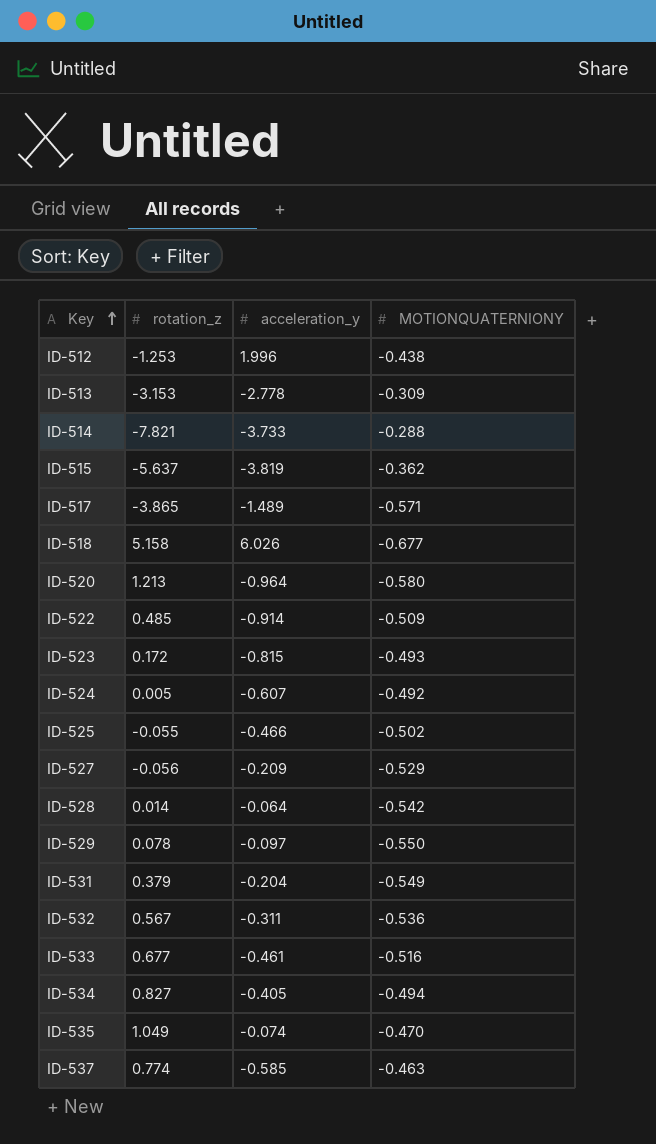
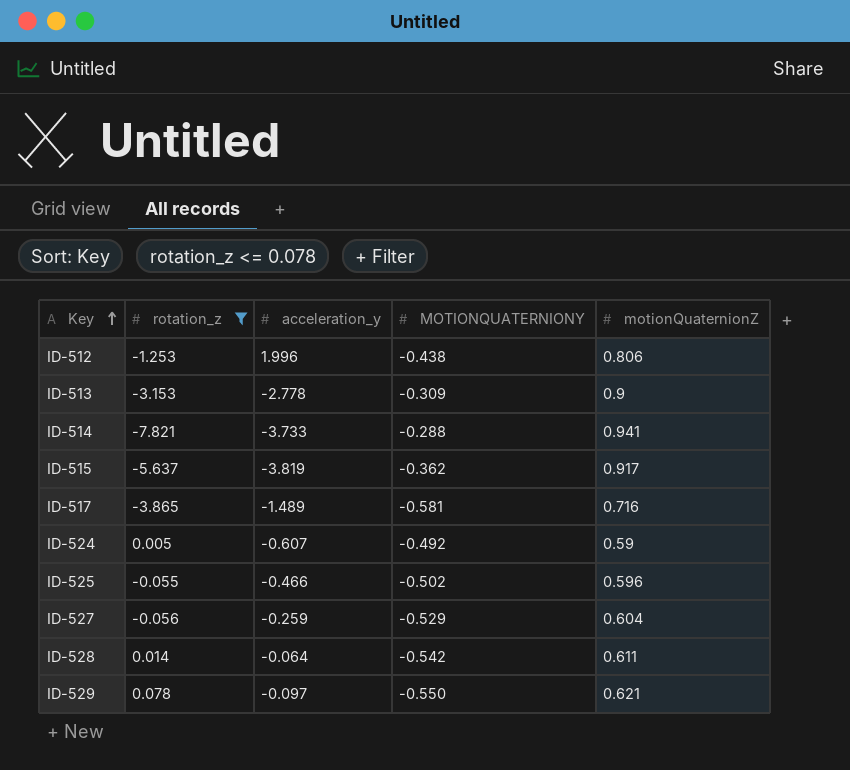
filter: none -> rotation_z <= 0.078
column motionQuaternionZ | position: none -> 5
ID-517 | MOTIONQUATERNIONY: -0.571 -> -0.581
ID-527 | acceleration_y: -0.209 -> -0.259

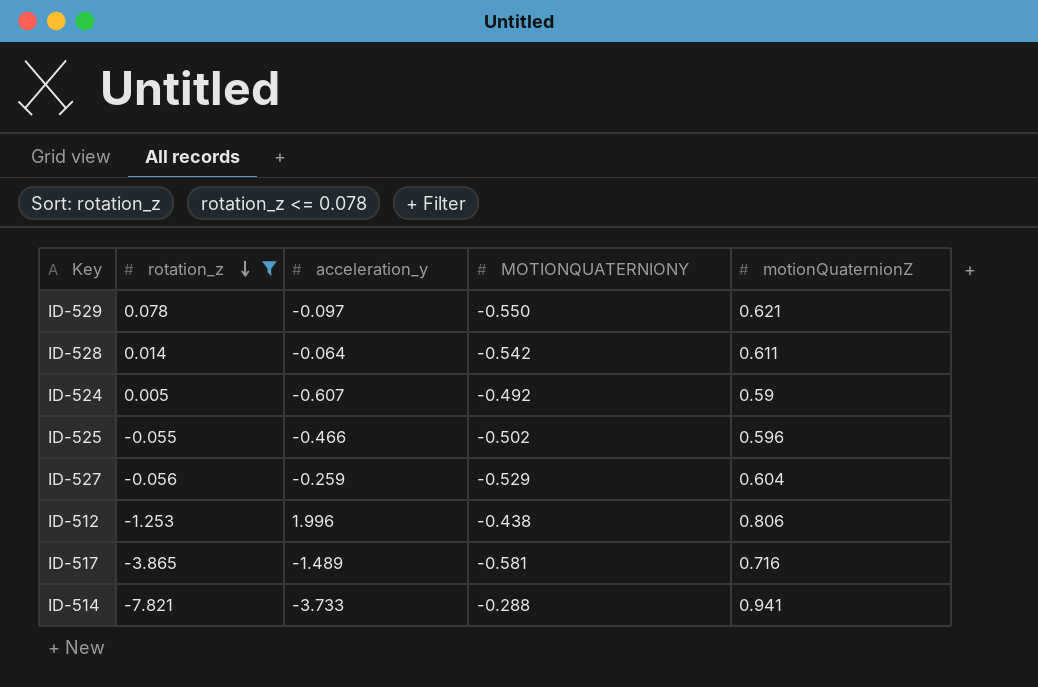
row order: Key ascending -> rotation_z descending
row ID-513: -3.153 | -2.778 | -0.309 | 0.9 -> none
row ID-515: -5.637 | -3.819 | -0.362 | 0.917 -> none

